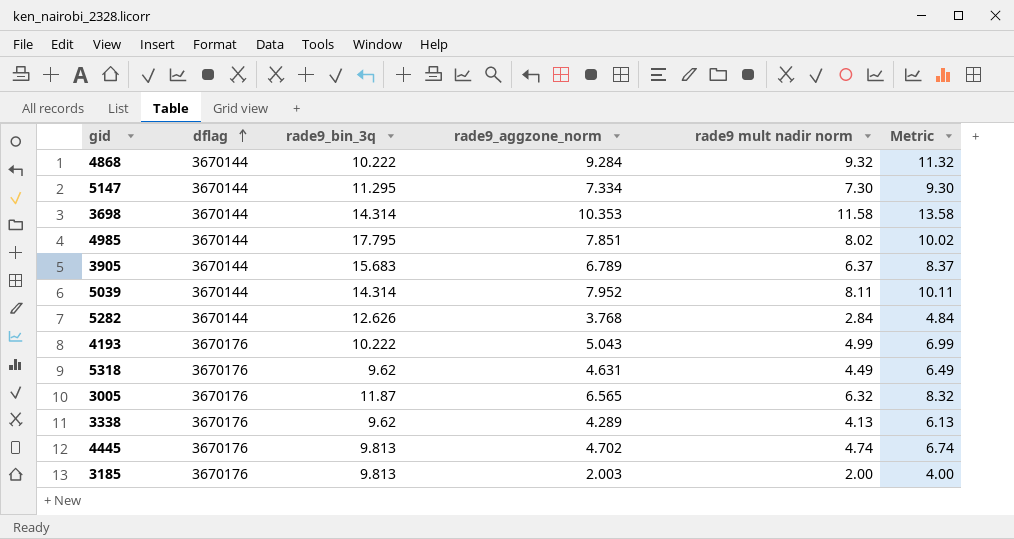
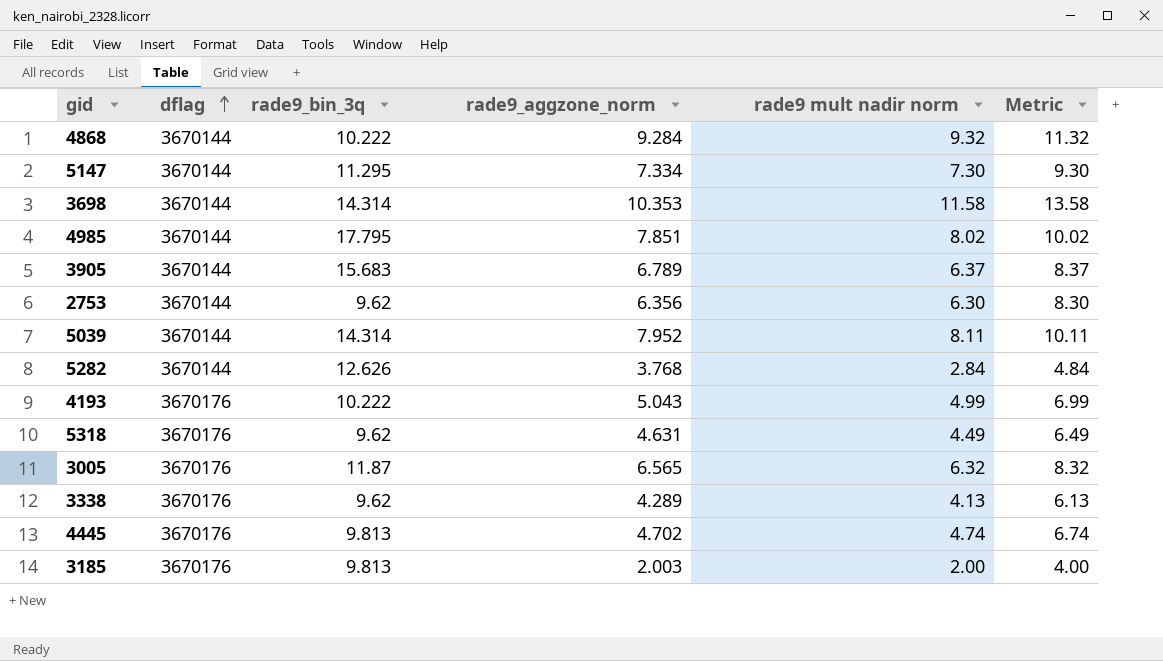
row 2753: none -> 3670144 | 9.62 | 6.356 | 6.30 | 8.30

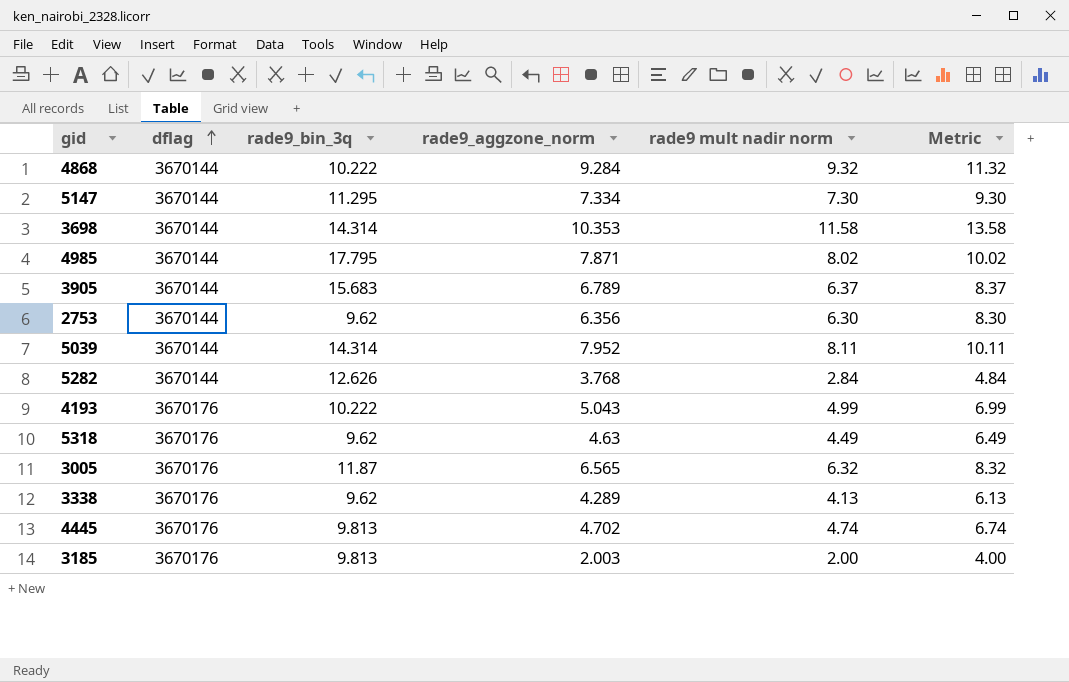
4985 | rade9_aggzone_norm: 7.851 -> 7.871
5318 | rade9_aggzone_norm: 4.631 -> 4.63

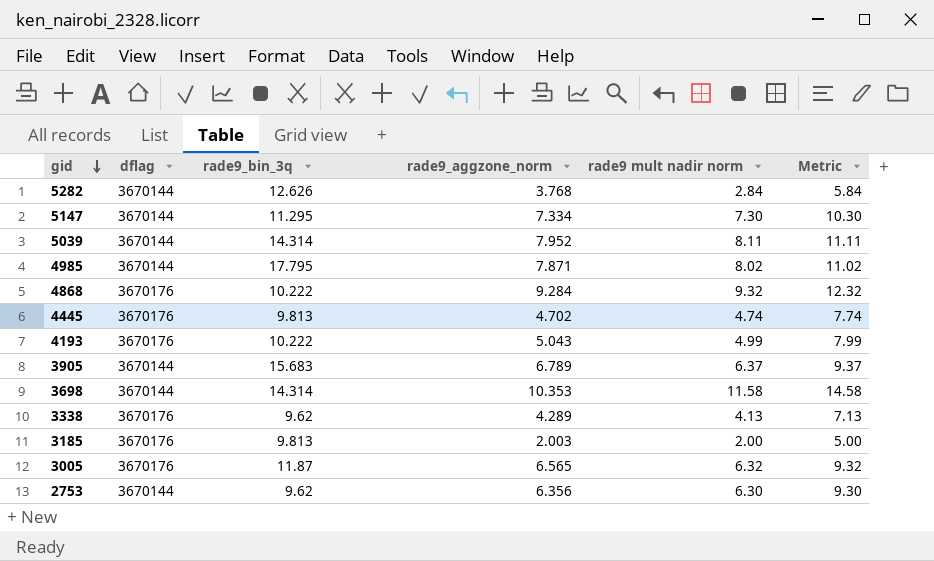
row order: dflag ascending -> gid descending
column Metric | formula: [rade9 mult nadir norm] + 2 -> [rade9 mult nadir norm] + 3
row 5318: 3670176 | 9.62 | 4.63 | 4.49 | 6.49 -> none
4868 | dflag: 3670144 -> 3670176

